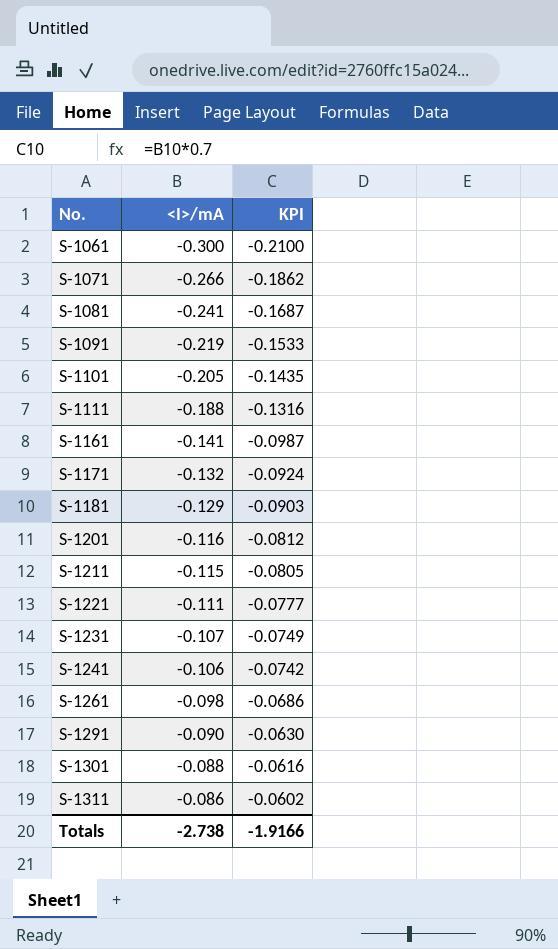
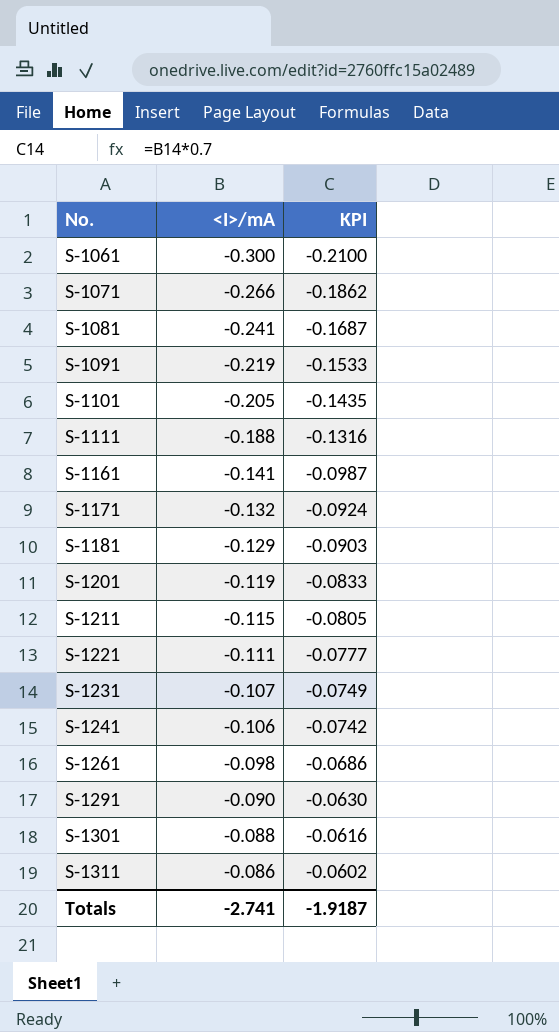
S-1201 | <I>/mA: -0.116 -> -0.119
S-1201 | KPI: -0.0812 -> -0.0833
Totals | <I>/mA: -2.738 -> -2.741
Totals | KPI: -1.9166 -> -1.9187

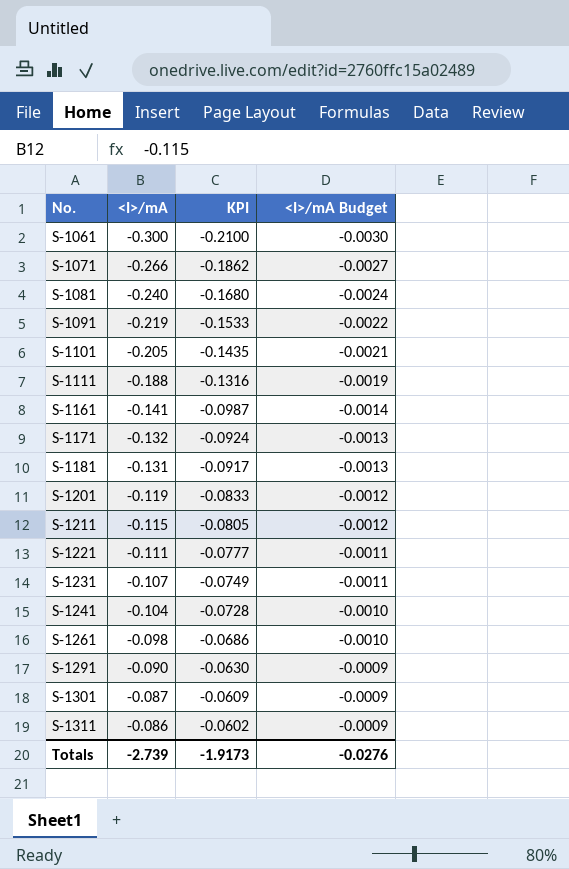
column <I>/mA Budget | formula: none -> [<I>/mA] * 0.01
S-1081 | <I>/mA: -0.241 -> -0.240
S-1081 | KPI: -0.1687 -> -0.1680
S-1181 | <I>/mA: -0.129 -> -0.131
S-1181 | KPI: -0.0903 -> -0.0917
S-1241 | <I>/mA: -0.106 -> -0.104
S-1241 | KPI: -0.0742 -> -0.0728
S-1301 | <I>/mA: -0.088 -> -0.087
S-1301 | KPI: -0.0616 -> -0.0609
Totals | <I>/mA: -2.741 -> -2.739
Totals | KPI: -1.9187 -> -1.9173

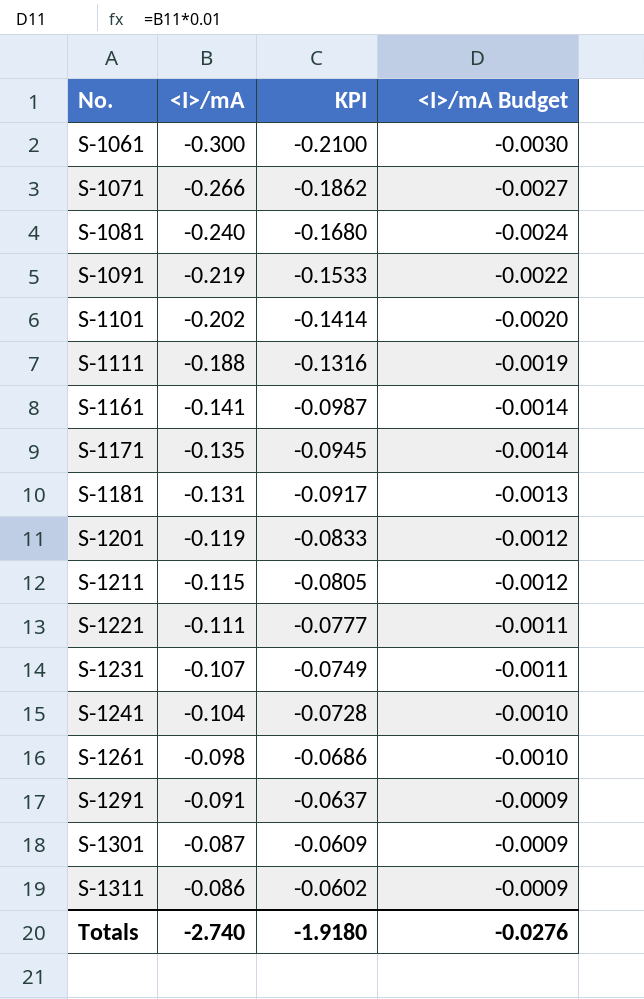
S-1101 | <I>/mA: -0.205 -> -0.202
S-1101 | KPI: -0.1435 -> -0.1414
S-1101 | <I>/mA Budget: -0.0021 -> -0.0020
S-1171 | <I>/mA: -0.132 -> -0.135
S-1171 | KPI: -0.0924 -> -0.0945
S-1171 | <I>/mA Budget: -0.0013 -> -0.0014
S-1291 | <I>/mA: -0.090 -> -0.091
S-1291 | KPI: -0.0630 -> -0.0637
Totals | <I>/mA: -2.739 -> -2.740
Totals | KPI: -1.9173 -> -1.9180

